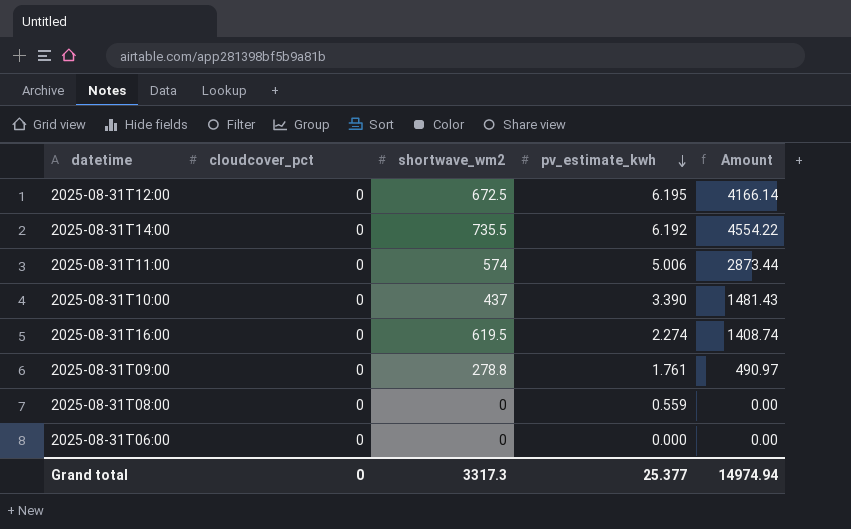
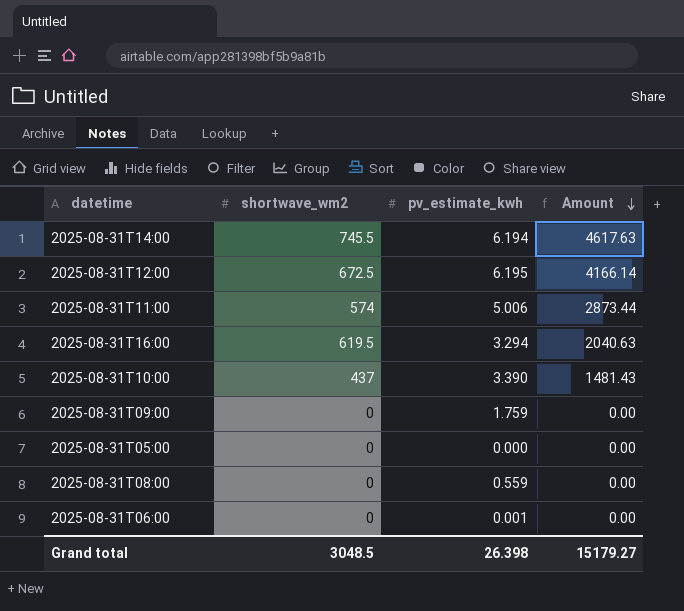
row order: pv_estimate_kwh descending -> Amount descending
column cloudcover_pct | position: 2 -> none
2025-08-31T14:00 | shortwave_wm2: 735.5 -> 745.5
2025-08-31T14:00 | pv_estimate_kwh: 6.192 -> 6.194
2025-08-31T14:00 | Amount: 4554.22 -> 4617.63
2025-08-31T16:00 | pv_estimate_kwh: 2.274 -> 3.294
2025-08-31T16:00 | Amount: 1408.74 -> 2040.63
2025-08-31T09:00 | shortwave_wm2: 278.8 -> 0
2025-08-31T09:00 | pv_estimate_kwh: 1.761 -> 1.759
2025-08-31T09:00 | Amount: 490.97 -> 0.00
row 2025-08-31T05:00: none -> 0 | 0.000 | 0.00
2025-08-31T06:00 | pv_estimate_kwh: 0.000 -> 0.001
Grand total | shortwave_wm2: 3317.3 -> 3048.5
Grand total | pv_estimate_kwh: 25.377 -> 26.398
Grand total | Amount: 14974.94 -> 15179.27

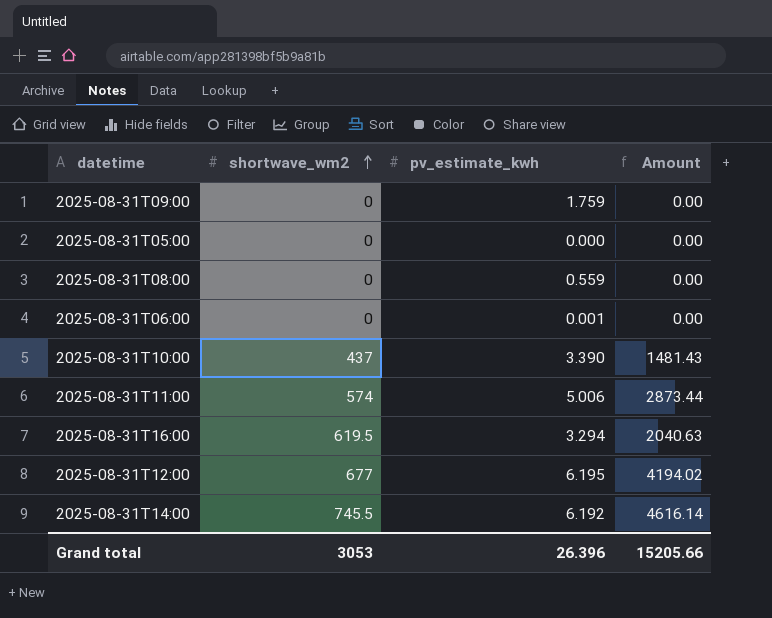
row order: Amount descending -> shortwave_wm2 ascending
2025-08-31T12:00 | shortwave_wm2: 672.5 -> 677
2025-08-31T12:00 | Amount: 4166.14 -> 4194.02
2025-08-31T14:00 | pv_estimate_kwh: 6.194 -> 6.192
2025-08-31T14:00 | Amount: 4617.63 -> 4616.14
Grand total | shortwave_wm2: 3048.5 -> 3053
Grand total | pv_estimate_kwh: 26.398 -> 26.396
Grand total | Amount: 15179.27 -> 15205.66

